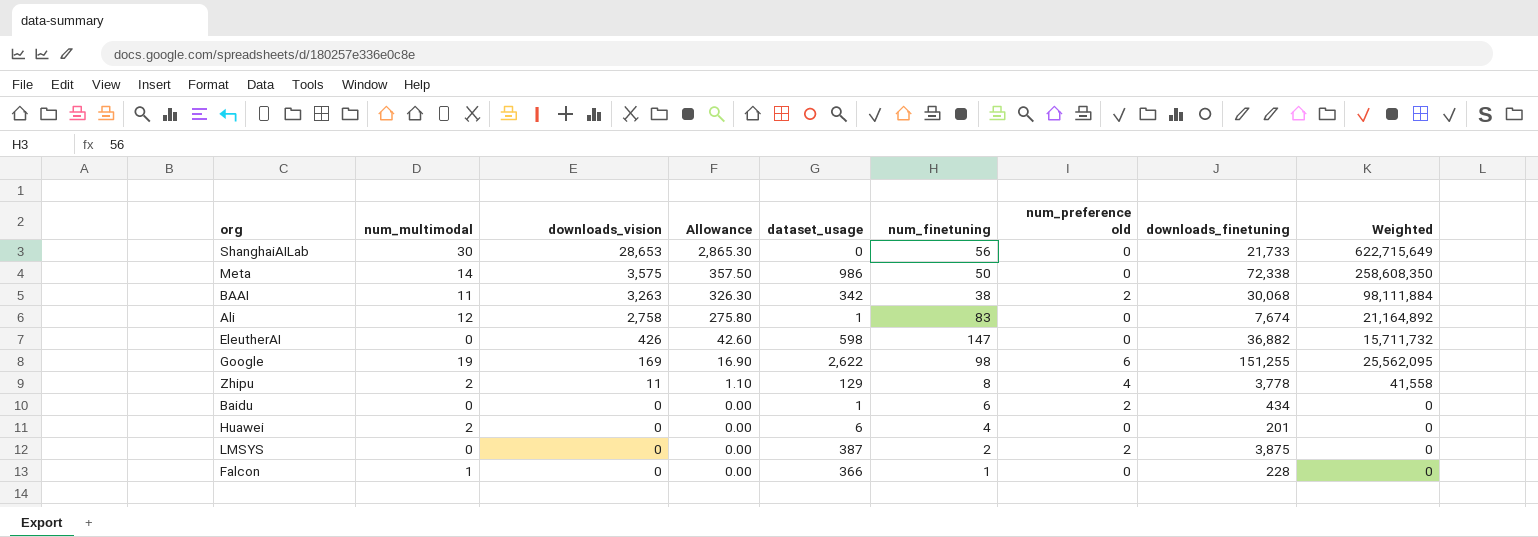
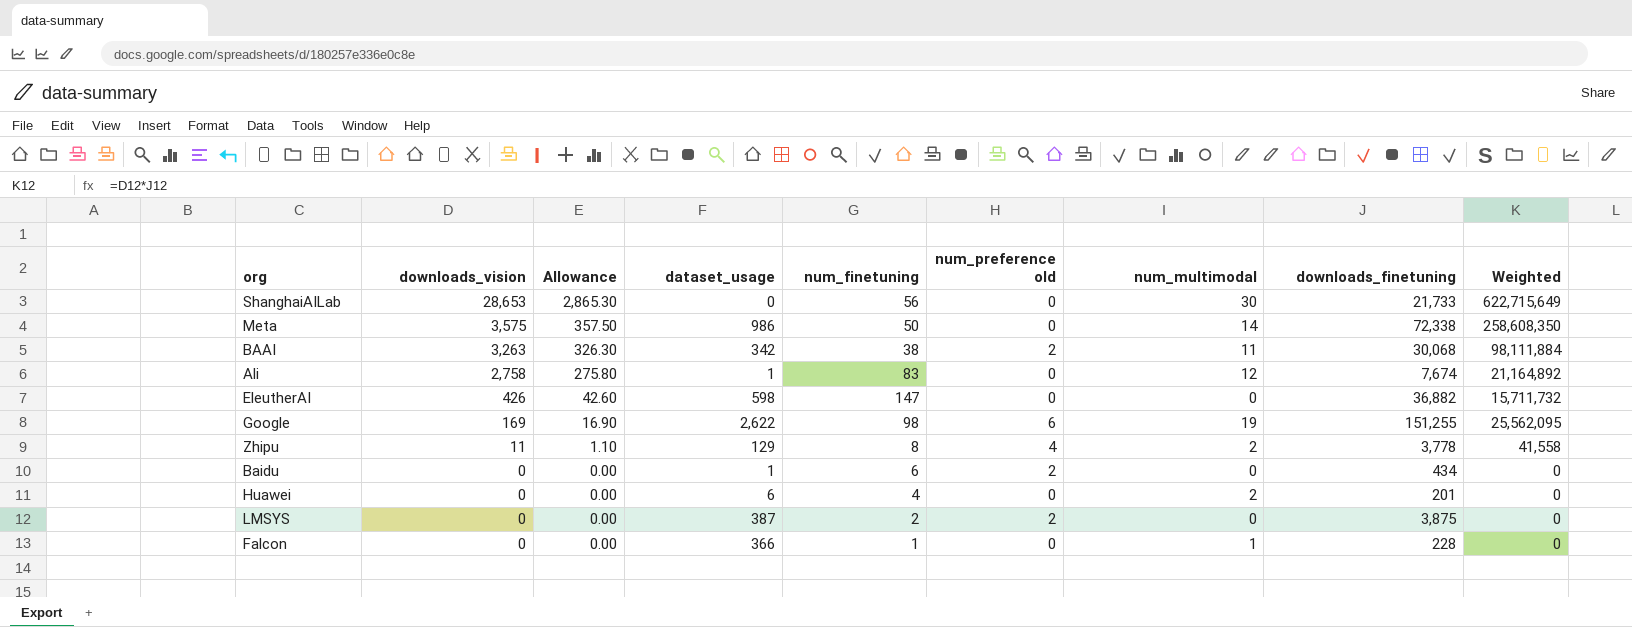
column num_multimodal | position: 2 -> 7

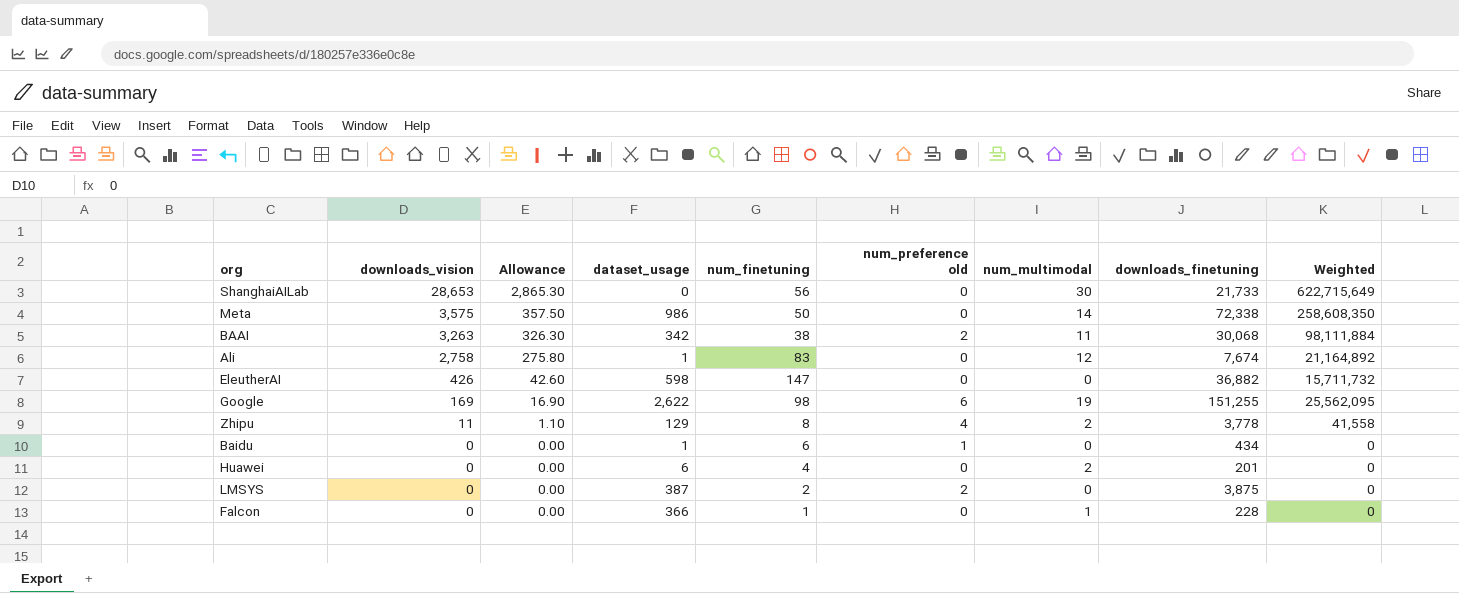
Baidu | num_preference old: 2 -> 1

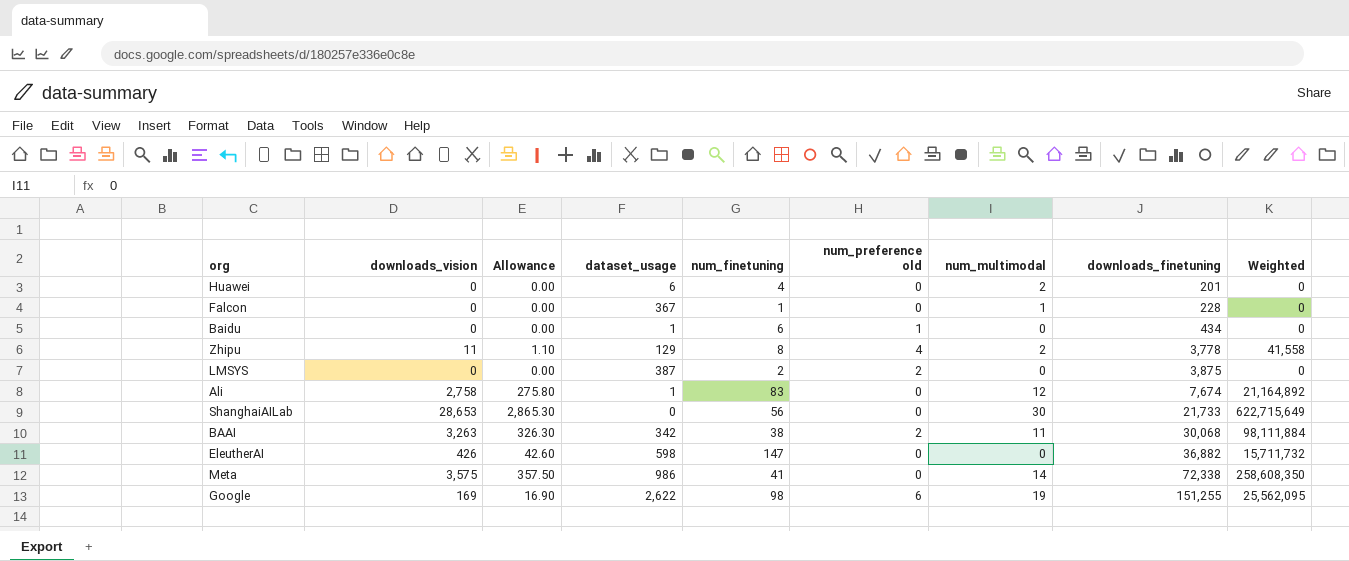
row order: downloads_vision descending -> downloads_finetuning ascending
Falcon | dataset_usage: 366 -> 367
Meta | num_finetuning: 50 -> 41

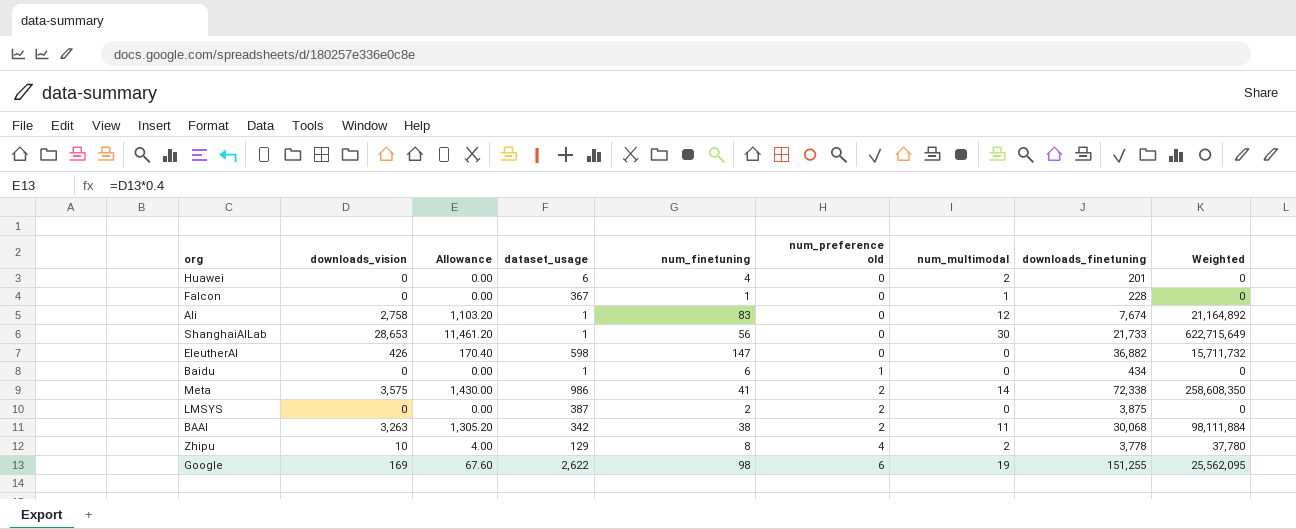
row order: downloads_finetuning ascending -> num_preference old ascending
column Allowance | formula: [downloads_vision] * 0.1 -> [downloads_vision] * 0.4
ShanghaiAILab | dataset_usage: 0 -> 1
Meta | num_preference old: 0 -> 2
Zhipu | downloads_vision: 11 -> 10
Zhipu | Weighted: 41,558 -> 37,780

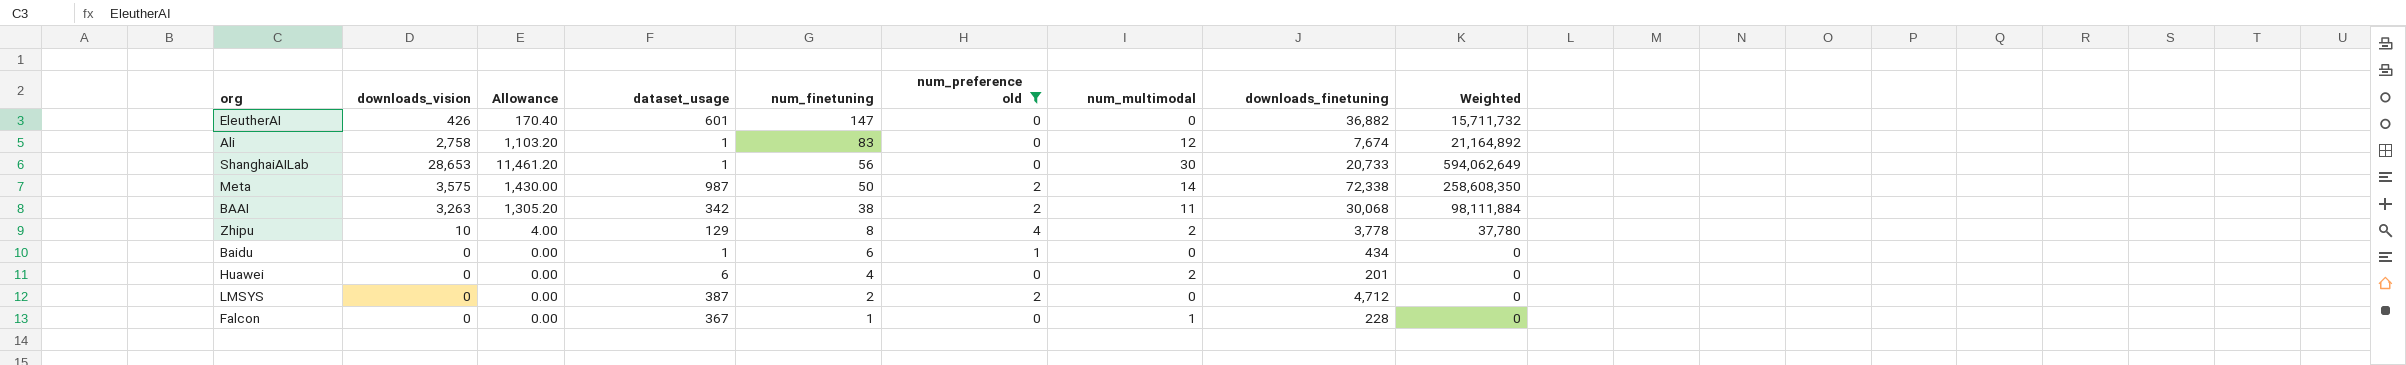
filter: none -> num_preference old != 6
row order: num_preference old ascending -> num_finetuning descending
EleutherAI | dataset_usage: 598 -> 601
ShanghaiAILab | downloads_finetuning: 21,733 -> 20,733
ShanghaiAILab | Weighted: 622,715,649 -> 594,062,649
Meta | dataset_usage: 986 -> 987
Meta | num_finetuning: 41 -> 50
LMSYS | downloads_finetuning: 3,875 -> 4,712

